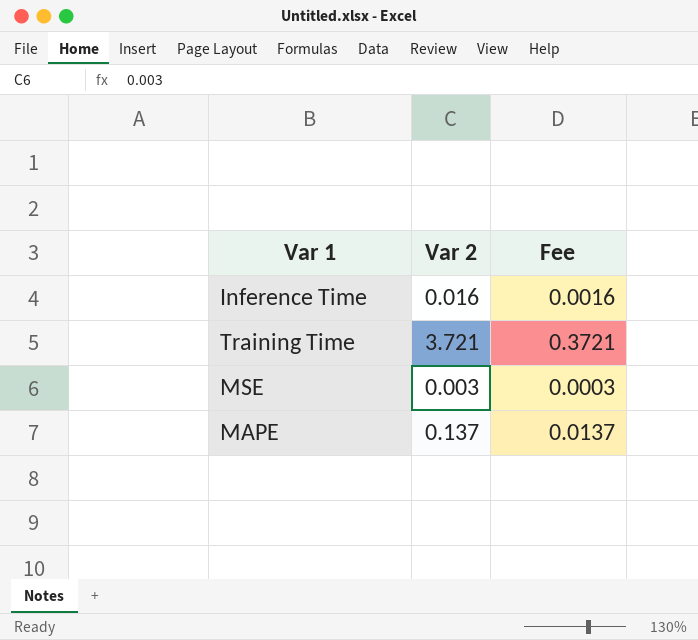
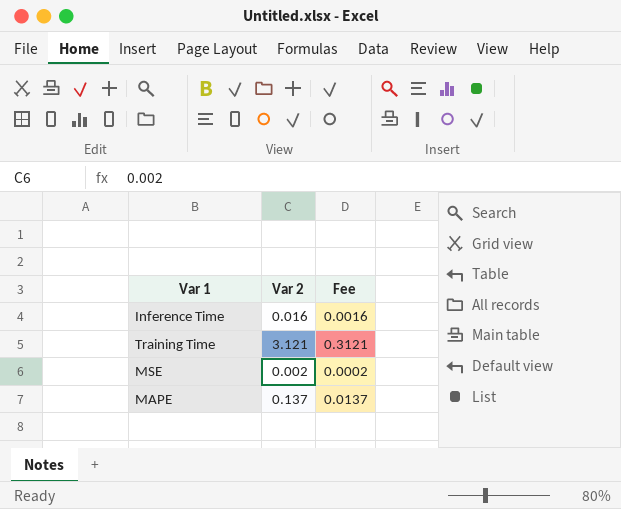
Training Time | Var 2: 3.721 -> 3.121
Training Time | Fee: 0.3721 -> 0.3121
MSE | Var 2: 0.003 -> 0.002
MSE | Fee: 0.0003 -> 0.0002

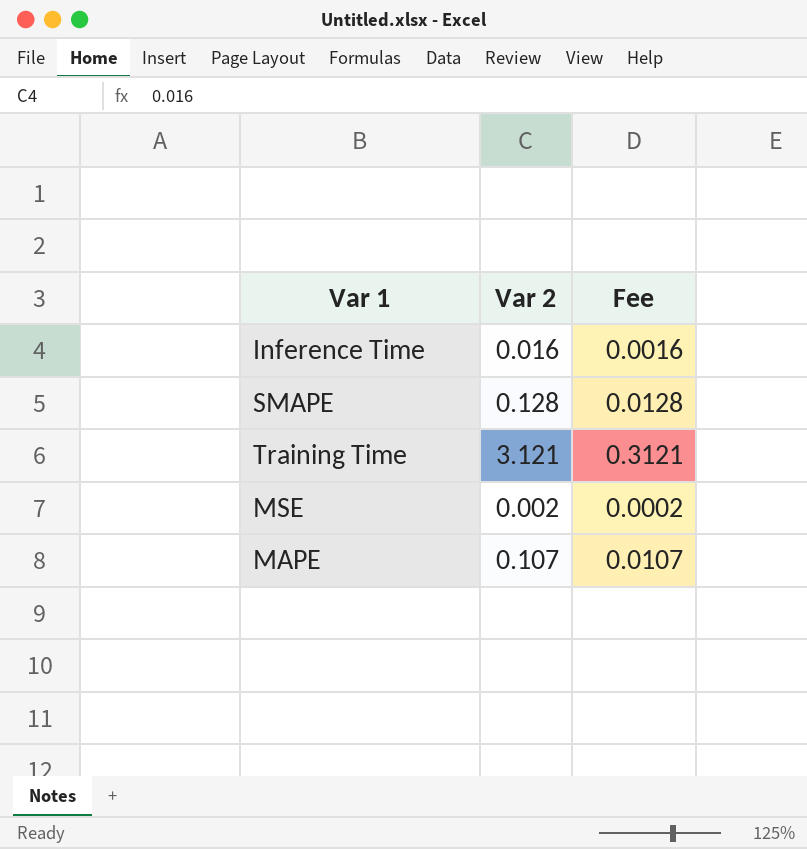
row SMAPE: none -> 0.128 | 0.0128
MAPE | Var 2: 0.137 -> 0.107
MAPE | Fee: 0.0137 -> 0.0107

